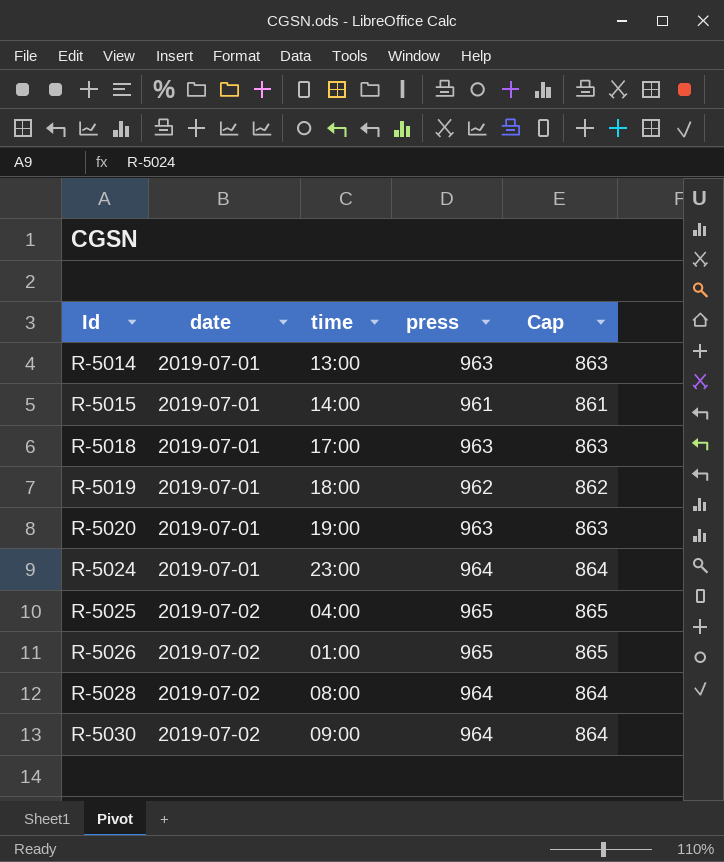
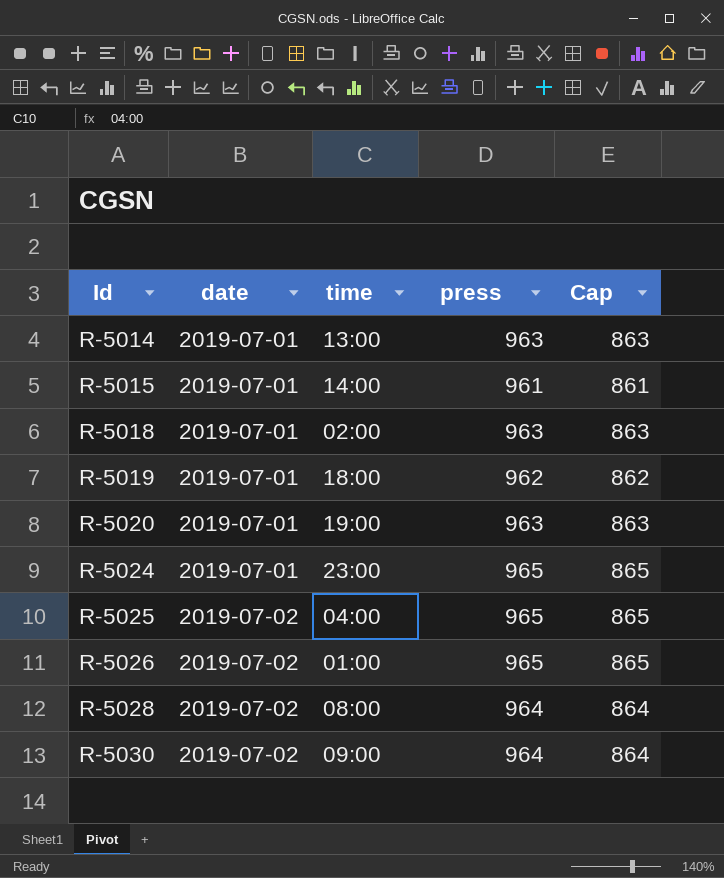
R-5018 | time: 17:00 -> 02:00
R-5024 | press: 964 -> 965
R-5024 | Cap: 864 -> 865

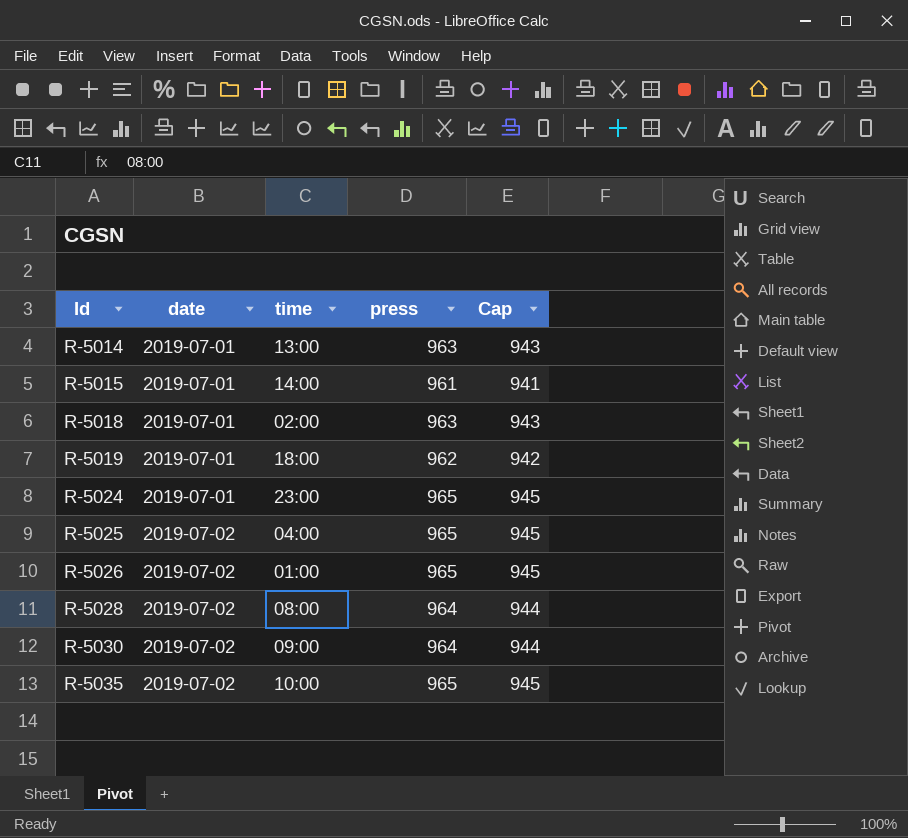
column Cap | formula: [press] - 100 -> [press] - 20
row R-5020: 2019-07-01 | 19:00 | 963 | 863 -> none
row R-5035: none -> 2019-07-02 | 10:00 | 965 | 945

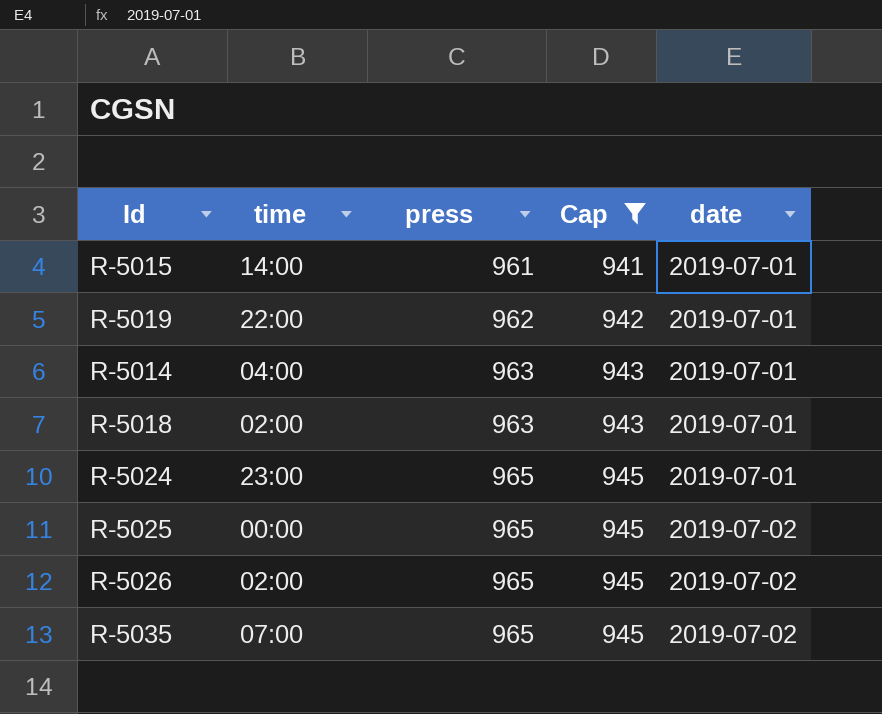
filter: none -> Cap != 944
row order: Id ascending -> press ascending
column date | position: 2 -> 5
R-5019 | time: 18:00 -> 22:00
R-5014 | time: 13:00 -> 04:00
R-5025 | time: 04:00 -> 00:00
R-5026 | time: 01:00 -> 02:00
R-5035 | time: 10:00 -> 07:00

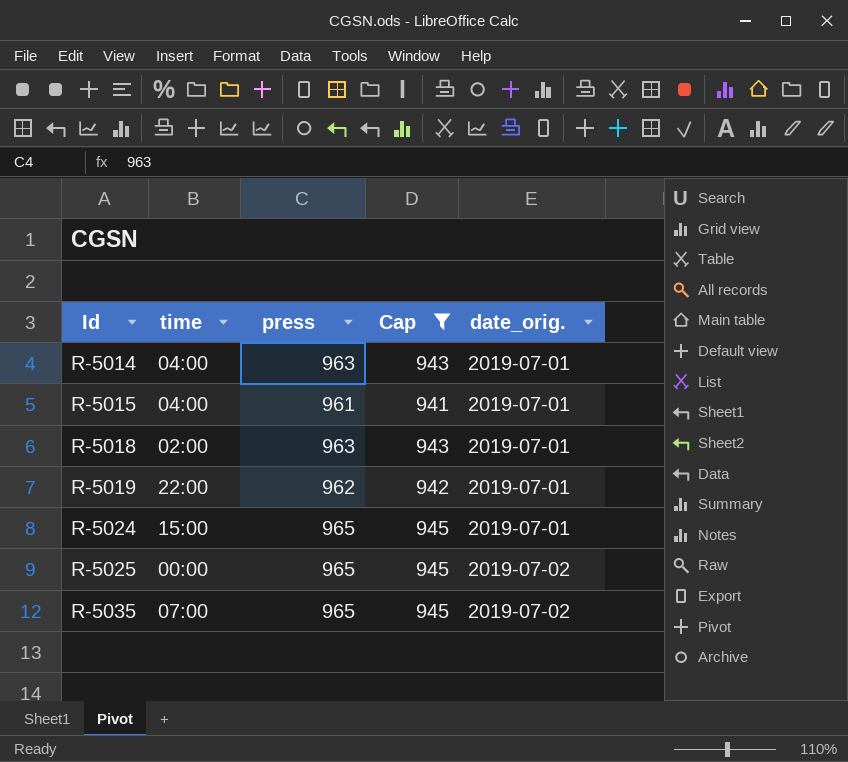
row order: press ascending -> Id ascending
column name: date -> date_orig.
row R-5026: 02:00 | 965 | 945 | 2019-07-02 -> none
R-5015 | time: 14:00 -> 04:00
R-5024 | time: 23:00 -> 15:00

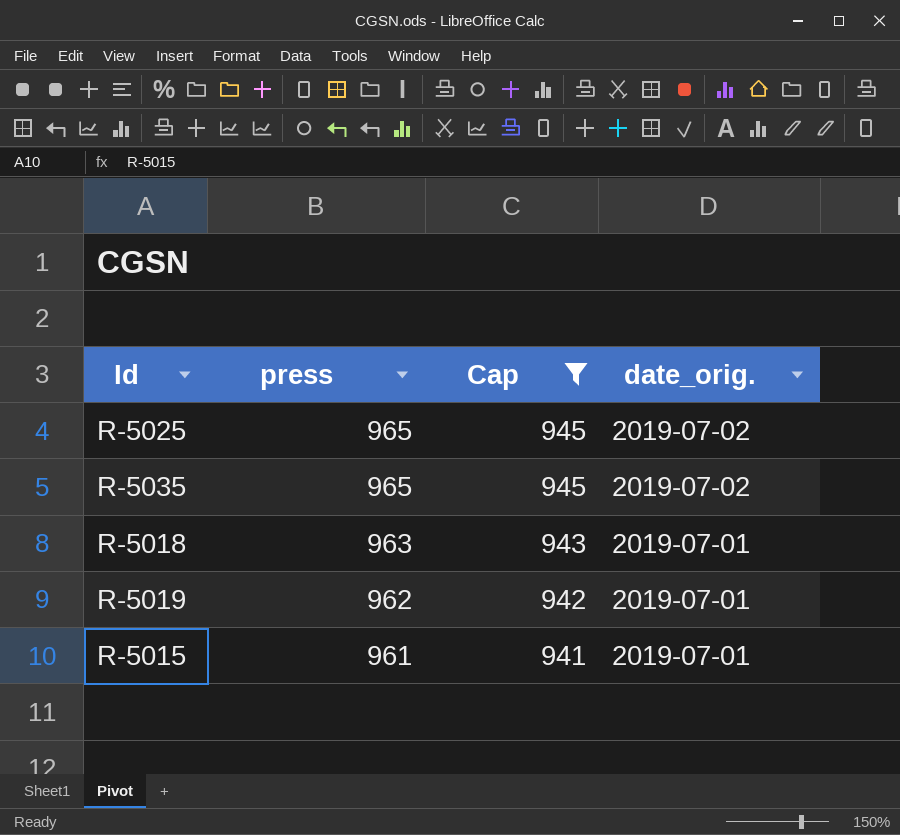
row order: Id ascending -> press descending
column time | position: 2 -> none
row R-5014: 04:00 | 963 | 943 | 2019-07-01 -> none
row R-5024: 15:00 | 965 | 945 | 2019-07-01 -> none

